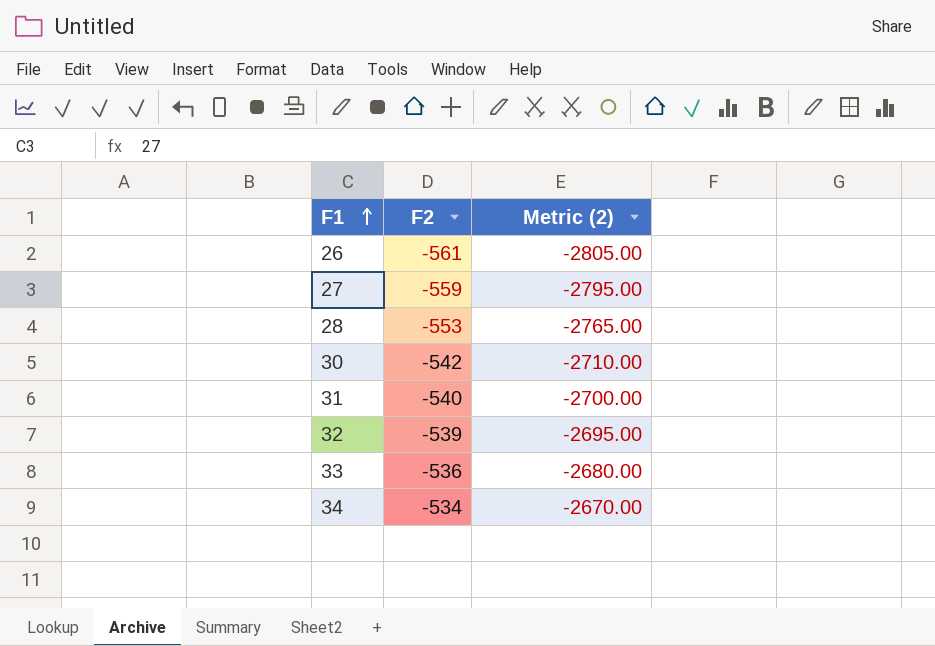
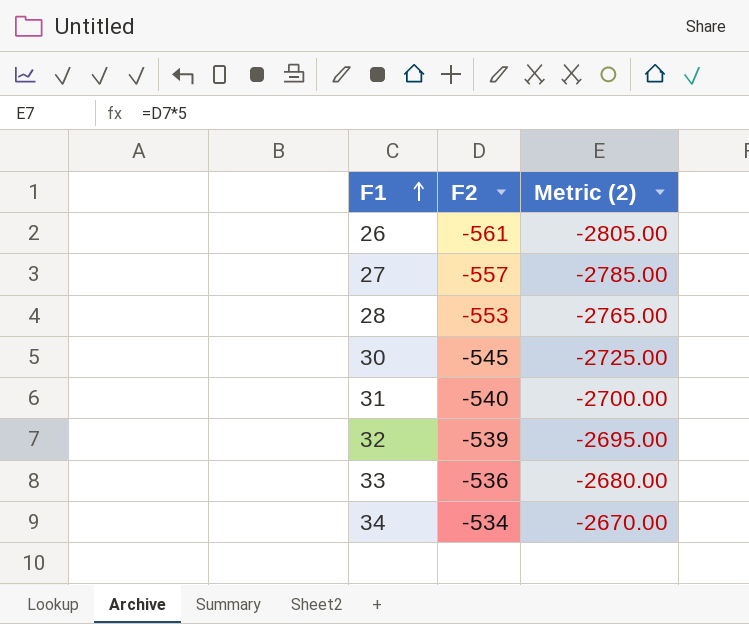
27 | F2: -559 -> -557
27 | Metric (2): -2795.00 -> -2785.00
30 | F2: -542 -> -545
30 | Metric (2): -2710.00 -> -2725.00

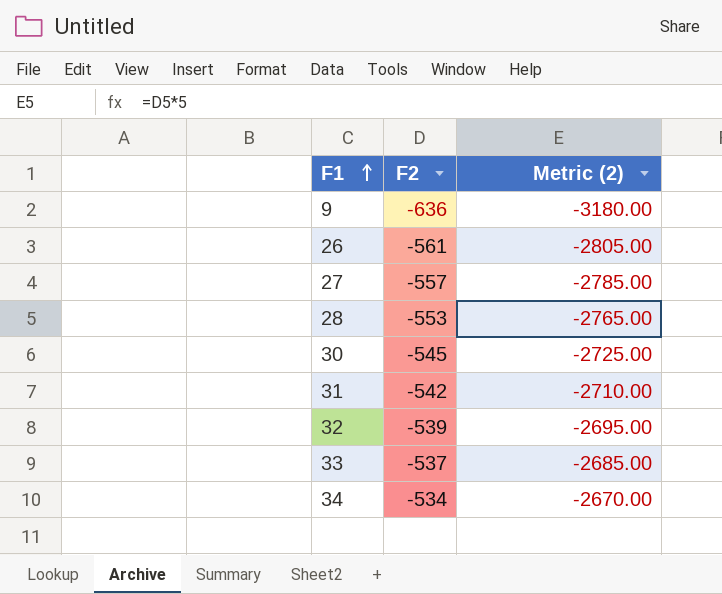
row 9: none -> -636 | -3180.00
31 | F2: -540 -> -542
31 | Metric (2): -2700.00 -> -2710.00
33 | F2: -536 -> -537
33 | Metric (2): -2680.00 -> -2685.00

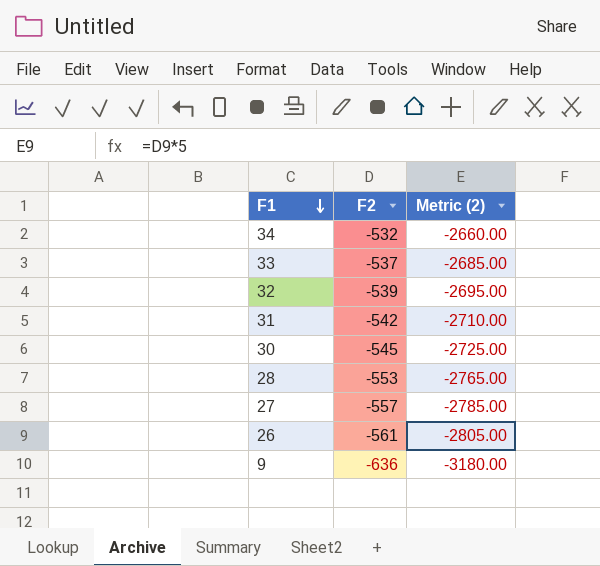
row order: F1 ascending -> F1 descending
34 | F2: -534 -> -532
34 | Metric (2): -2670.00 -> -2660.00

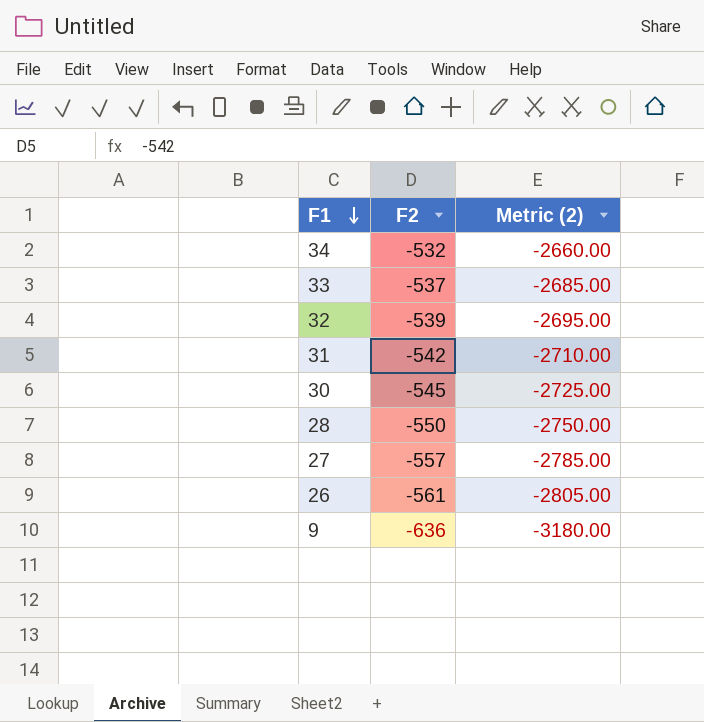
28 | F2: -553 -> -550
28 | Metric (2): -2765.00 -> -2750.00

